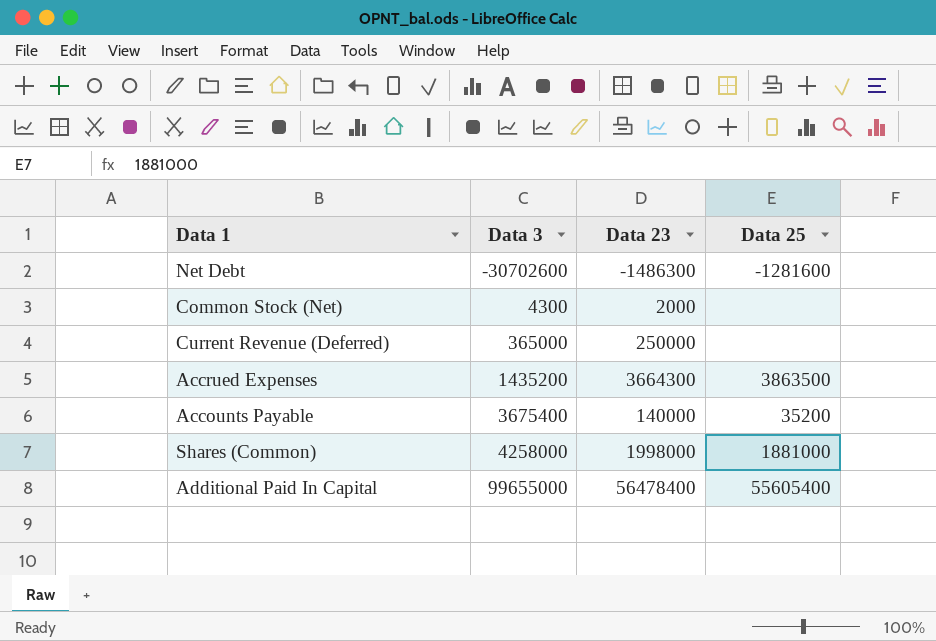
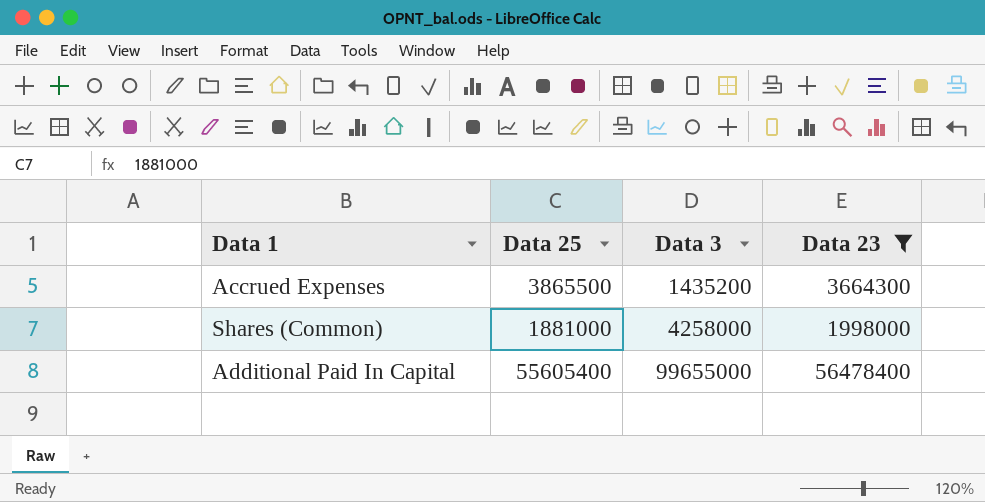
filter: none -> Data 23 >= 1998000
column Data 25 | position: 4 -> 2
Accrued Expenses | Data 25: 3863500 -> 3865500

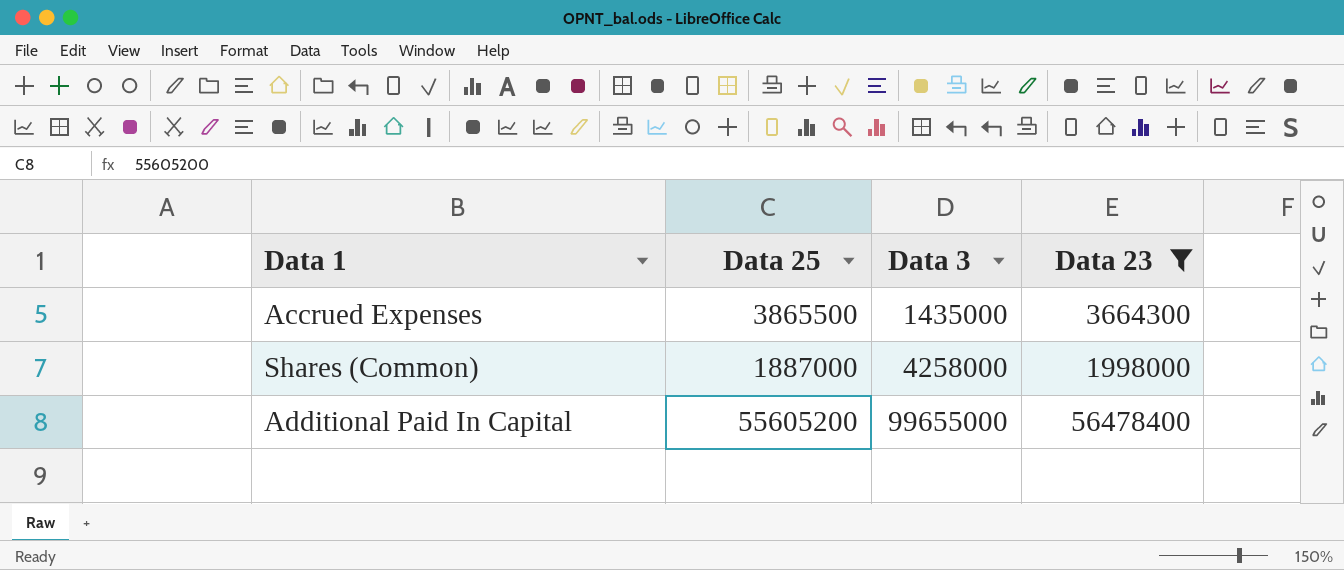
Accrued Expenses | Data 3: 1435200 -> 1435000
Shares (Common) | Data 25: 1881000 -> 1887000
Additional Paid In Capital | Data 25: 55605400 -> 55605200

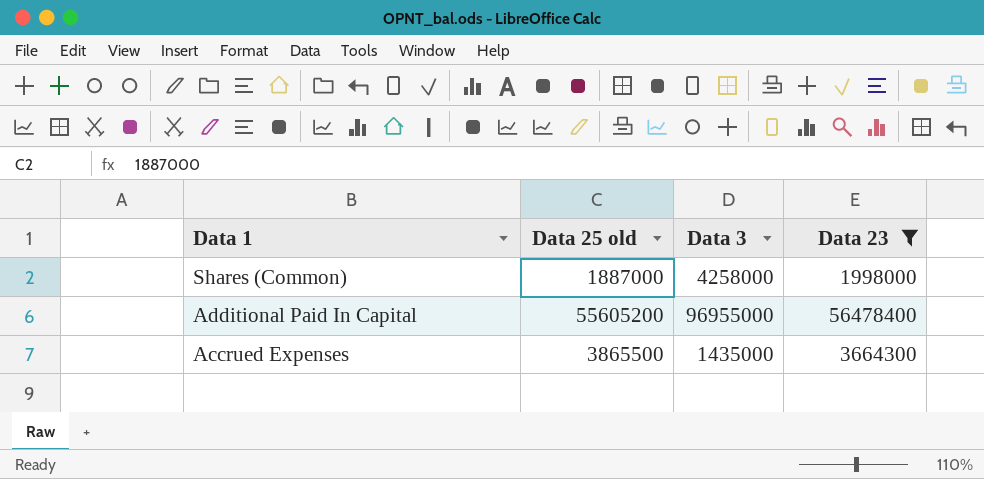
row order: Data 3 ascending -> Data 1 descending
column name: Data 25 -> Data 25 old
Additional Paid In Capital | Data 3: 99655000 -> 96955000

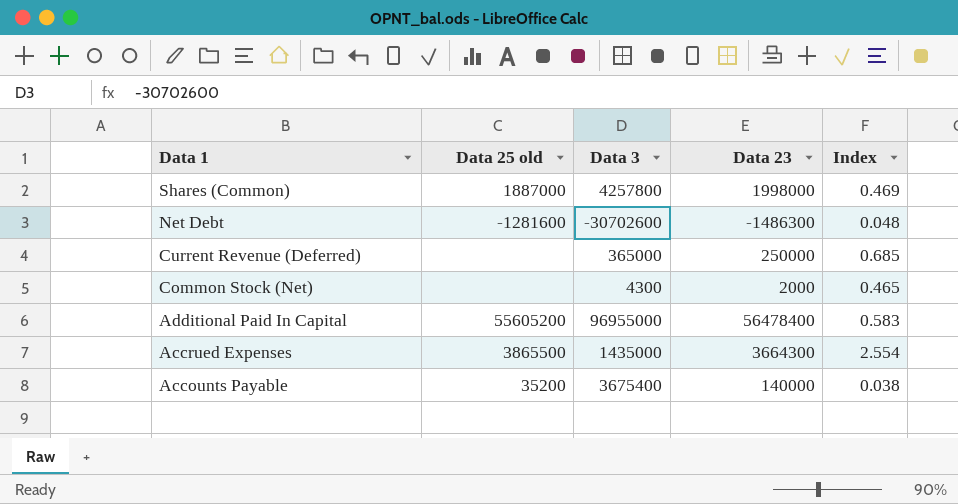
filter: Data 23 >= 1998000 -> none
column Index | formula: none -> [Data 23] / [Data 3]
Shares (Common) | Data 3: 4258000 -> 4257800

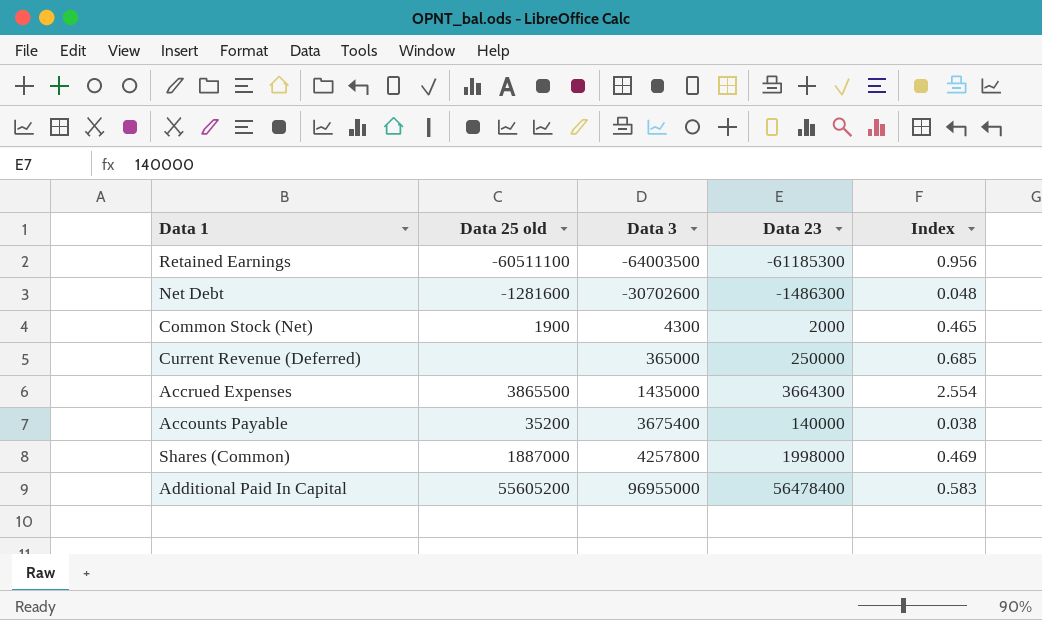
row order: Data 1 descending -> Data 3 ascending
row Retained Earnings: none -> -60511100 | -64003500 | -61185300 | 0.956
Common Stock (Net) | Data 25 old: none -> 1900

